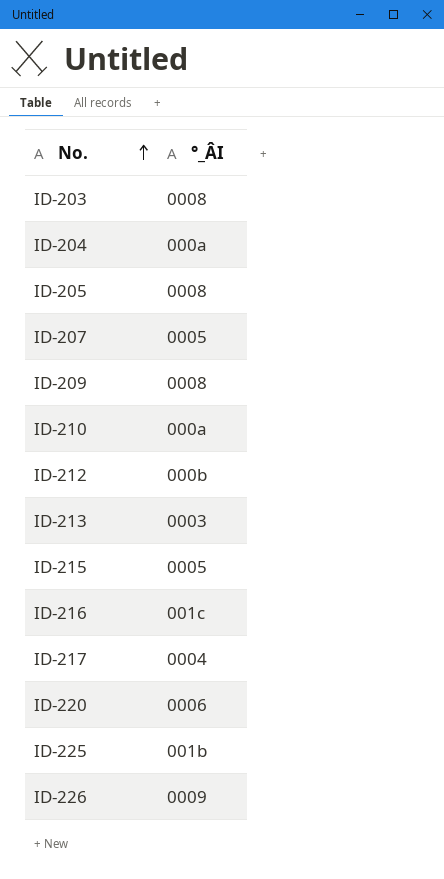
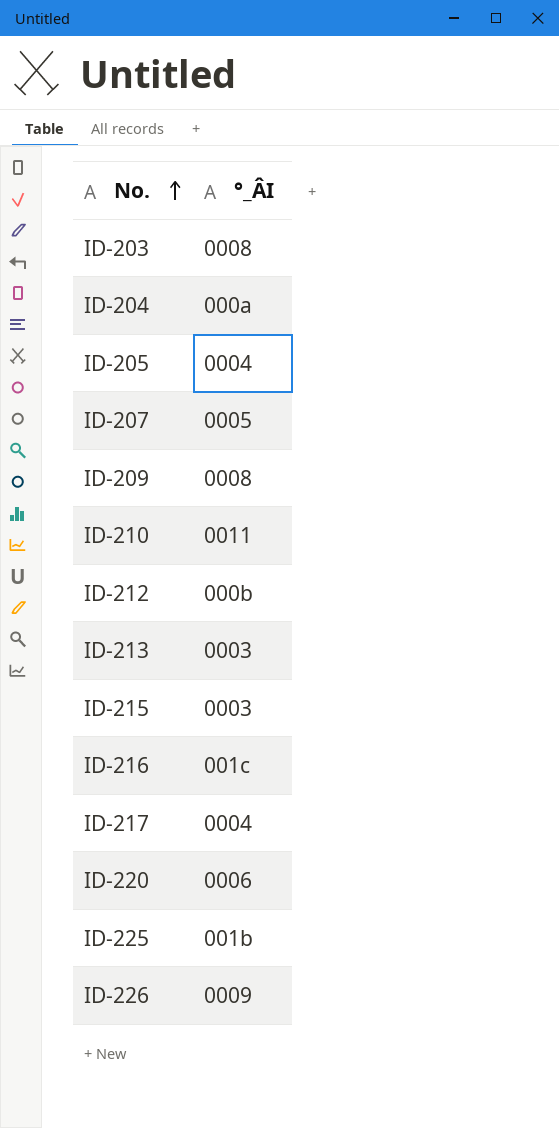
ID-205 | °_ÂI: 0008 -> 0004
ID-210 | °_ÂI: 000a -> 0011
ID-215 | °_ÂI: 0005 -> 0003

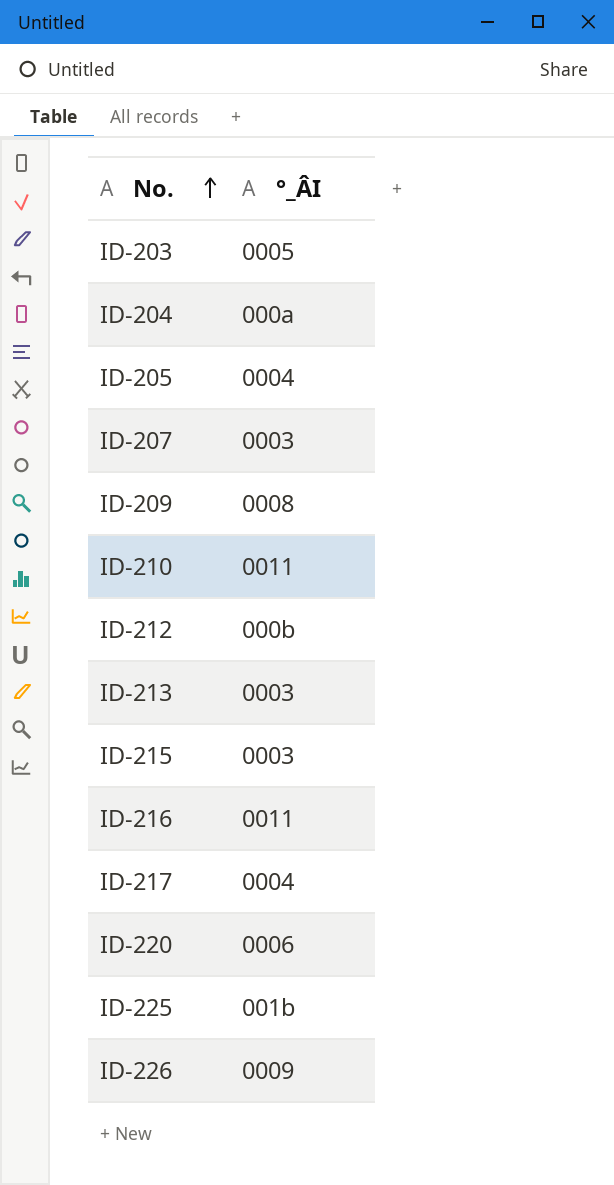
ID-203 | °_ÂI: 0008 -> 0005
ID-207 | °_ÂI: 0005 -> 0003
ID-216 | °_ÂI: 001c -> 0011

